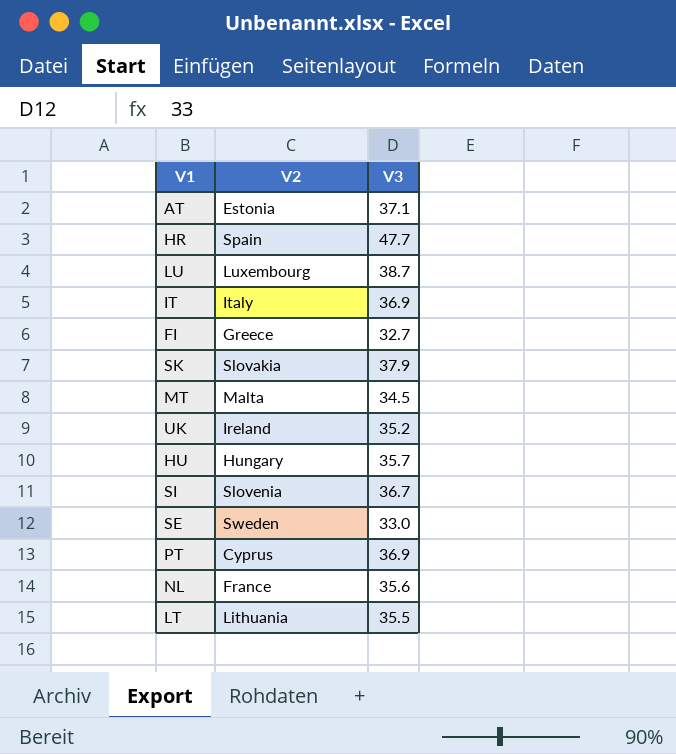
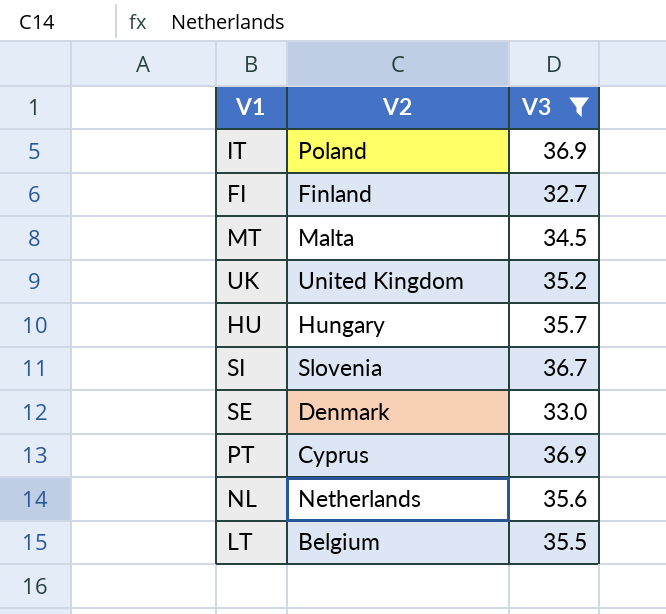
filter: none -> V3 <= 36.9
IT | V2: Italy -> Poland
FI | V2: Greece -> Finland
UK | V2: Ireland -> United Kingdom
SE | V2: Sweden -> Denmark
NL | V2: France -> Netherlands
LT | V2: Lithuania -> Belgium

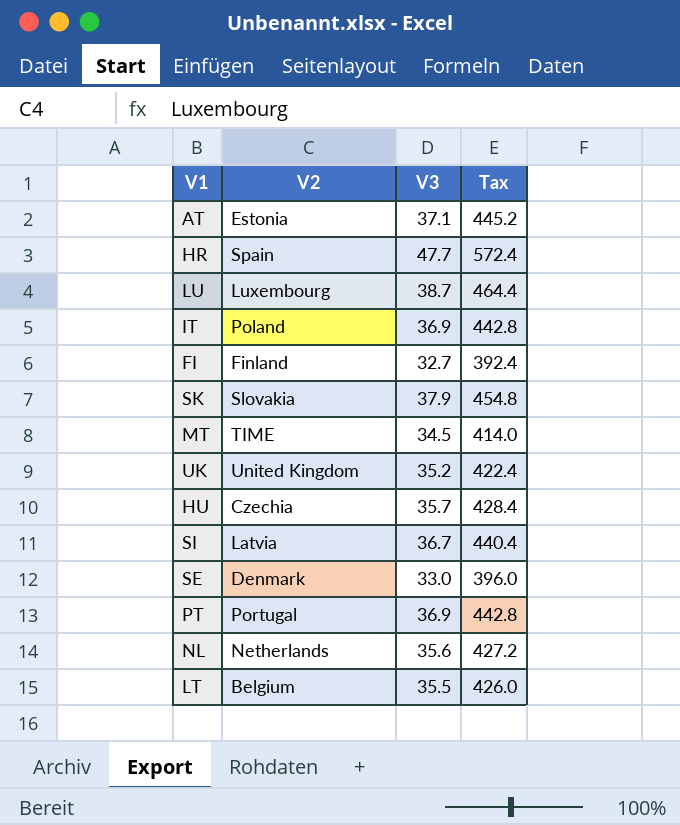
filter: V3 <= 36.9 -> none
column Tax | formula: none -> [V3] * 12
MT | V2: Malta -> TIME
HU | V2: Hungary -> Czechia
SI | V2: Slovenia -> Latvia
PT | V2: Cyprus -> Portugal

